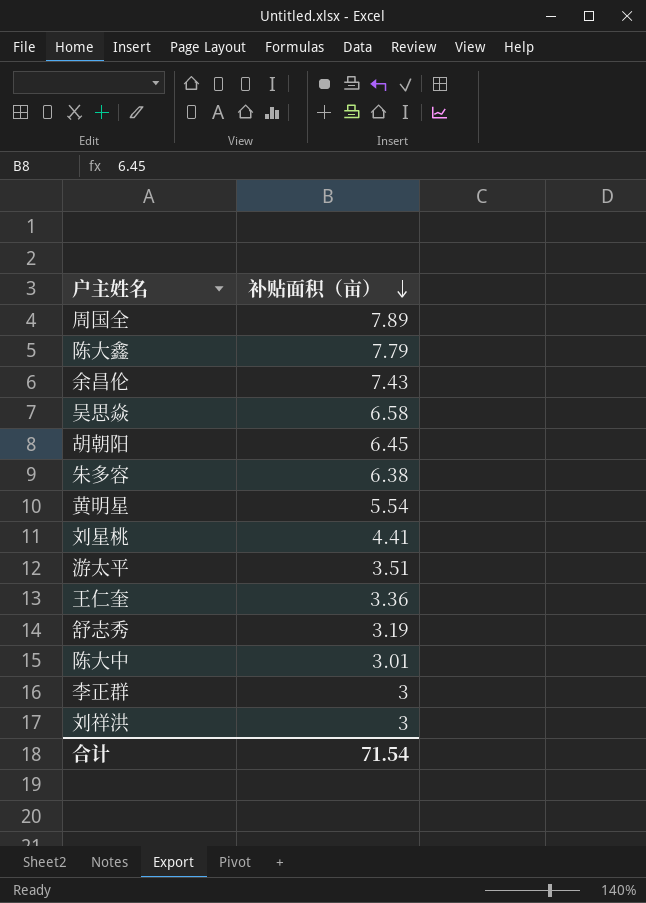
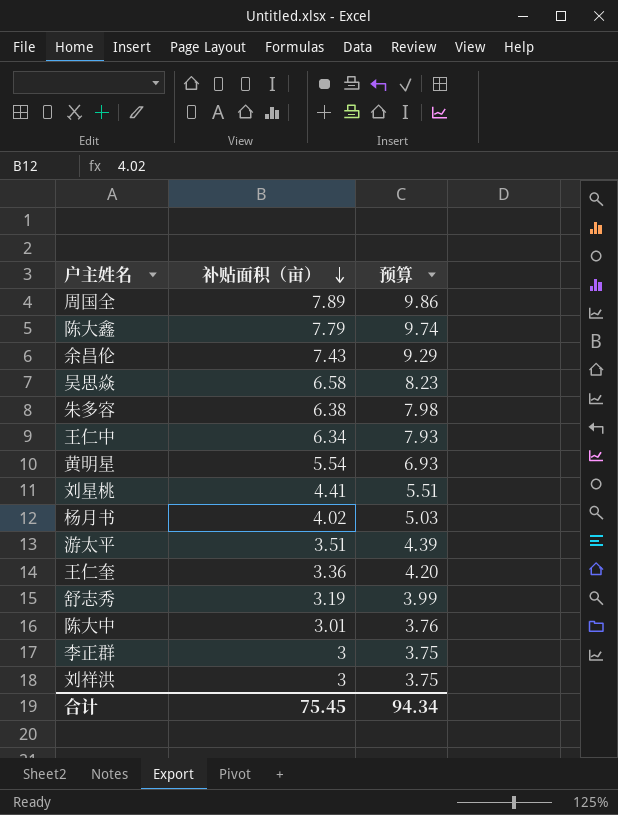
column 预算 | formula: none -> [补贴面积（亩）] * 1.25
row 胡朝阳: 6.45 -> none
row 王仁中: none -> 6.34 | 7.93
row 杨月书: none -> 4.02 | 5.03
合计 | 补贴面积（亩）: 71.54 -> 75.45

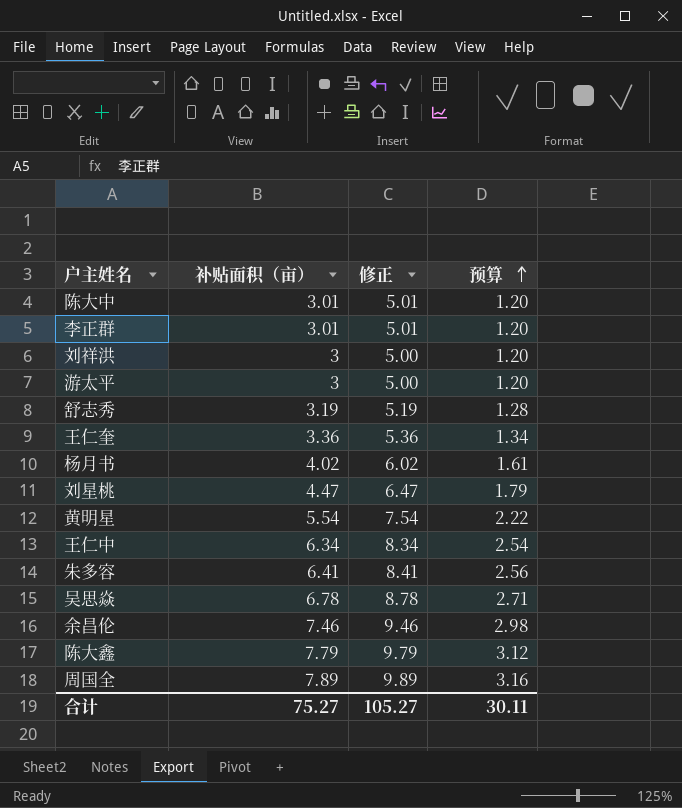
row order: 补贴面积（亩） descending -> 预算 ascending
column 修正 | formula: none -> [补贴面积（亩）] + 2
column 预算 | formula: [补贴面积（亩）] * 1.25 -> [补贴面积（亩）] * 0.4
李正群 | 补贴面积（亩）: 3 -> 3.01
游太平 | 补贴面积（亩）: 3.51 -> 3
刘星桃 | 补贴面积（亩）: 4.41 -> 4.47
朱多容 | 补贴面积（亩）: 6.38 -> 6.41
吴思焱 | 补贴面积（亩）: 6.58 -> 6.78
余昌伦 | 补贴面积（亩）: 7.43 -> 7.46
合计 | 补贴面积（亩）: 75.45 -> 75.27
合计 | 预算: 94.34 -> 30.11

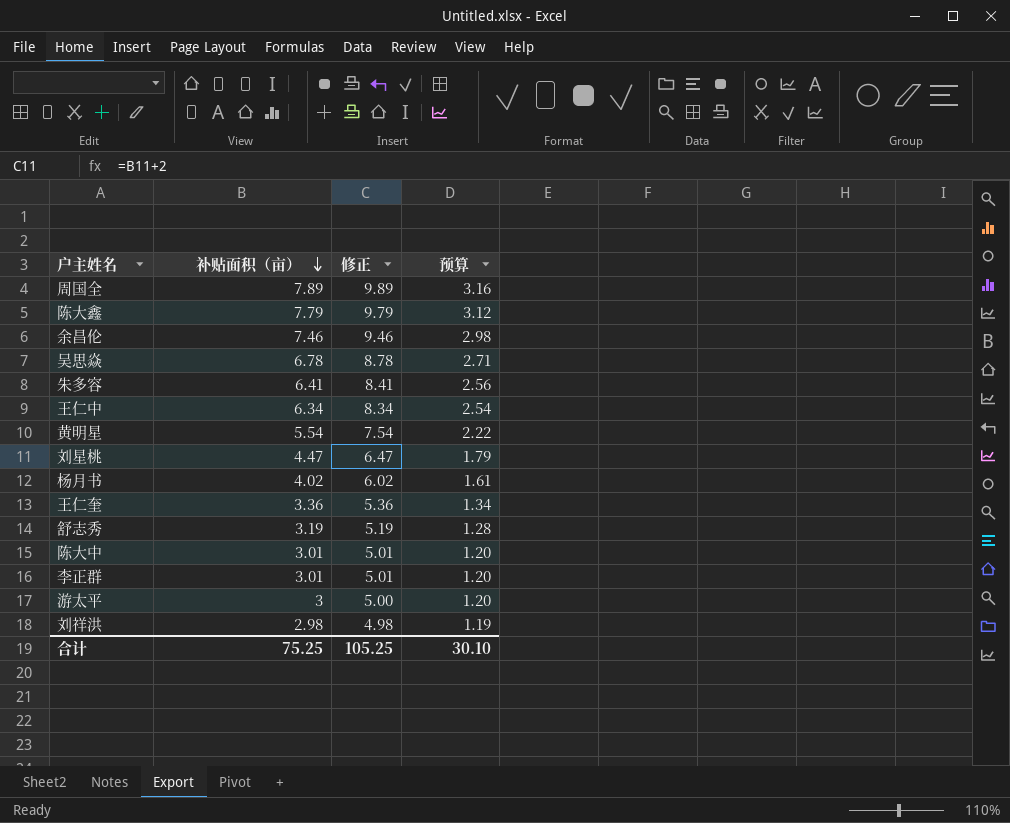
row order: 预算 ascending -> 补贴面积（亩） descending
刘祥洪 | 补贴面积（亩）: 3 -> 2.98
刘祥洪 | 修正: 5.00 -> 4.98
刘祥洪 | 预算: 1.20 -> 1.19
合计 | 补贴面积（亩）: 75.27 -> 75.25
合计 | 修正: 105.27 -> 105.25
合计 | 预算: 30.11 -> 30.10

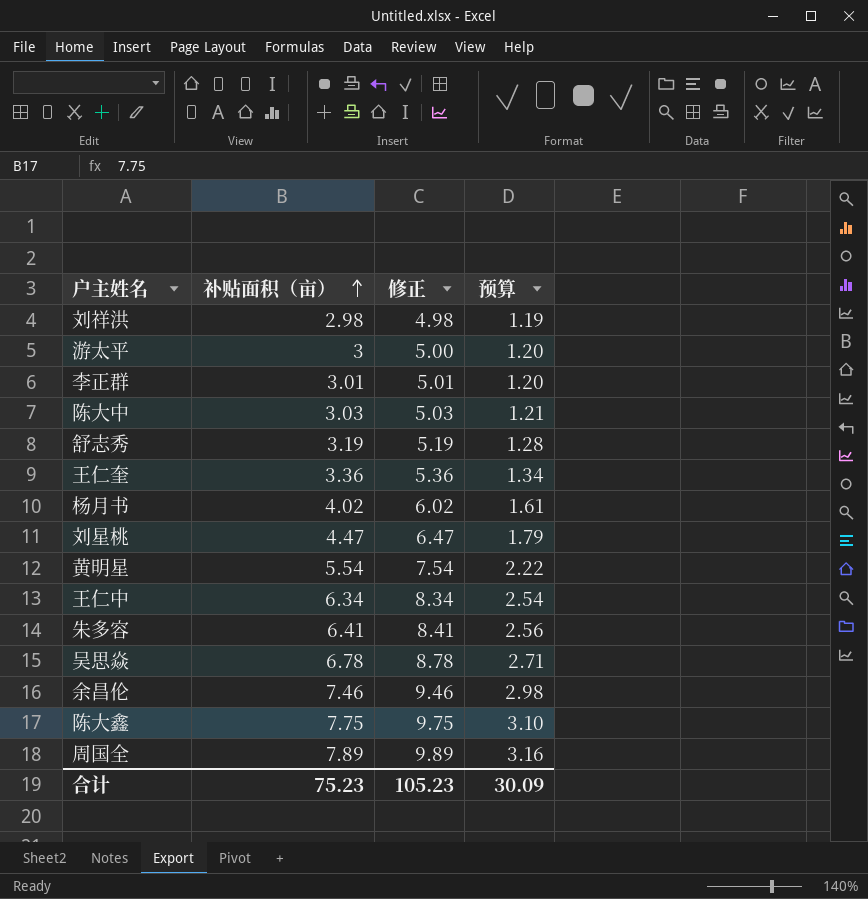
row order: 补贴面积（亩） descending -> 补贴面积（亩） ascending
陈大中 | 补贴面积（亩）: 3.01 -> 3.03
陈大中 | 修正: 5.01 -> 5.03
陈大中 | 预算: 1.20 -> 1.21
陈大鑫 | 补贴面积（亩）: 7.79 -> 7.75
陈大鑫 | 修正: 9.79 -> 9.75
陈大鑫 | 预算: 3.12 -> 3.10
合计 | 补贴面积（亩）: 75.25 -> 75.23
合计 | 修正: 105.25 -> 105.23
合计 | 预算: 30.10 -> 30.09

